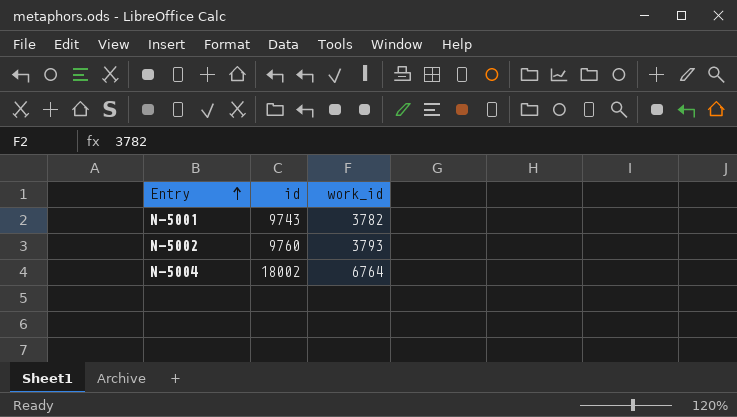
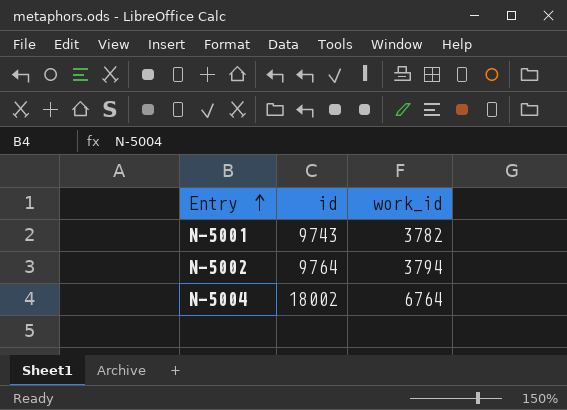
N-5002 | id: 9760 -> 9764
N-5002 | work_id: 3793 -> 3794

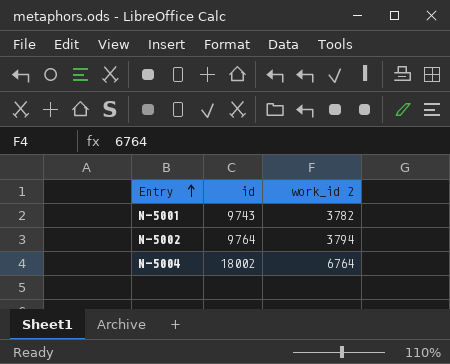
column name: work_id -> work_id 2

